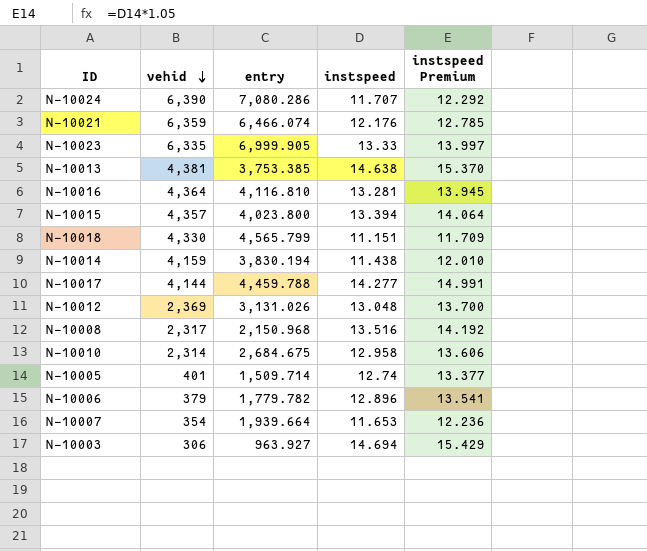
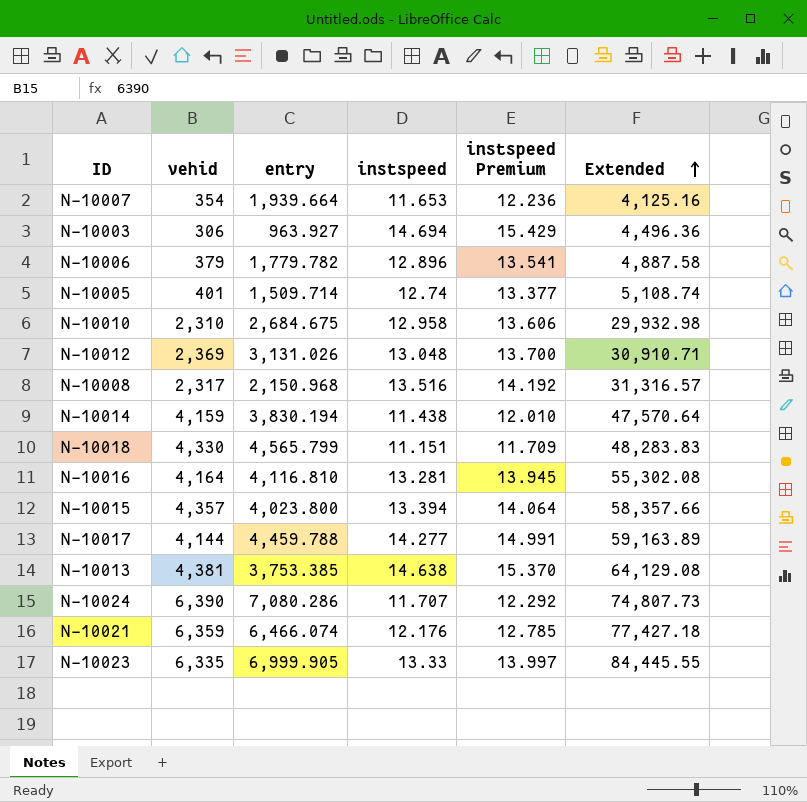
row order: vehid descending -> Extended ascending
column Extended | formula: none -> [vehid] * [instspeed]
N-10010 | vehid: 2,314 -> 2,310
N-10016 | vehid: 4,364 -> 4,164

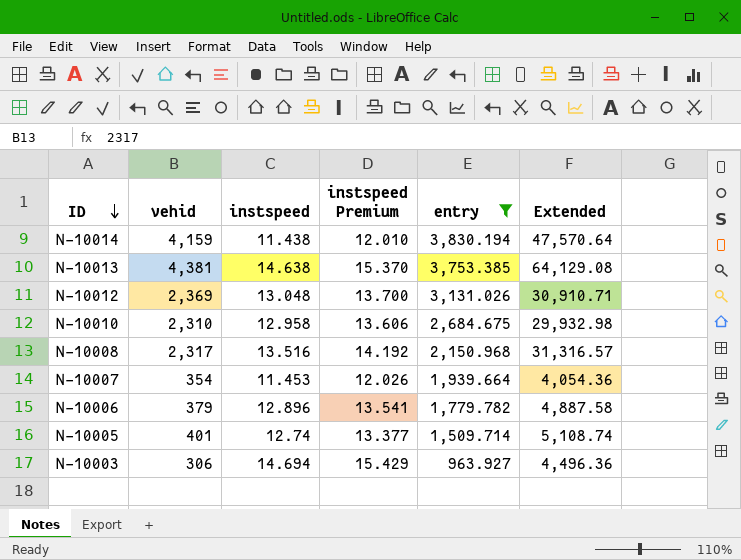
filter: none -> entry <= 3,830.194
row order: Extended ascending -> ID descending
column entry | position: 3 -> 5
N-10007 | instspeed: 11.653 -> 11.453
N-10007 | instspeed Premium: 12.236 -> 12.026
N-10007 | Extended: 4,125.16 -> 4,054.36

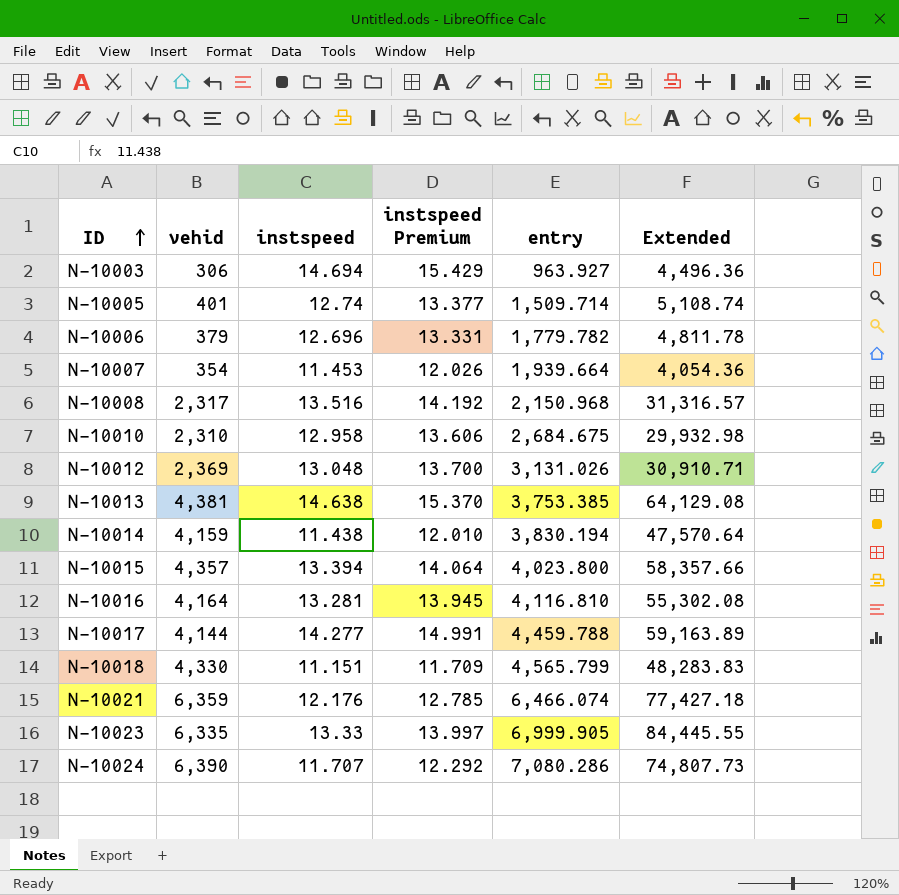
filter: entry <= 3,830.194 -> none
row order: ID descending -> ID ascending
N-10006 | instspeed: 12.896 -> 12.696
N-10006 | instspeed Premium: 13.541 -> 13.331
N-10006 | Extended: 4,887.58 -> 4,811.78

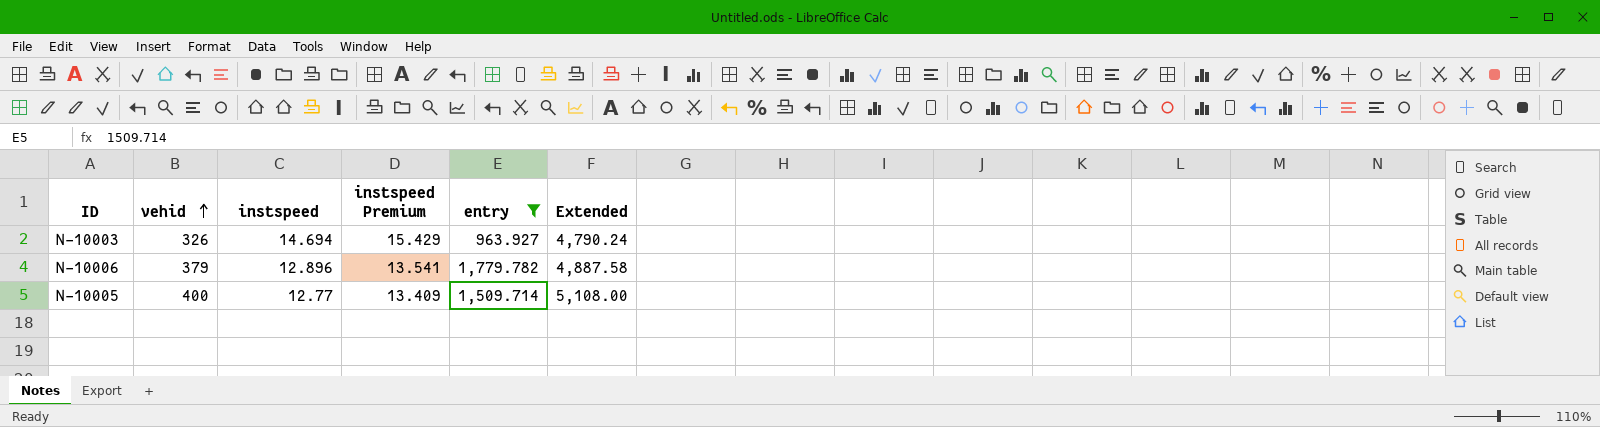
filter: none -> entry <= 1,779.782
row order: ID ascending -> vehid ascending
N-10003 | vehid: 306 -> 326
N-10003 | Extended: 4,496.36 -> 4,790.24
N-10006 | instspeed: 12.696 -> 12.896
N-10006 | instspeed Premium: 13.331 -> 13.541
N-10006 | Extended: 4,811.78 -> 4,887.58
N-10005 | vehid: 401 -> 400
N-10005 | instspeed: 12.74 -> 12.77
N-10005 | instspeed Premium: 13.377 -> 13.409
N-10005 | Extended: 5,108.74 -> 5,108.00

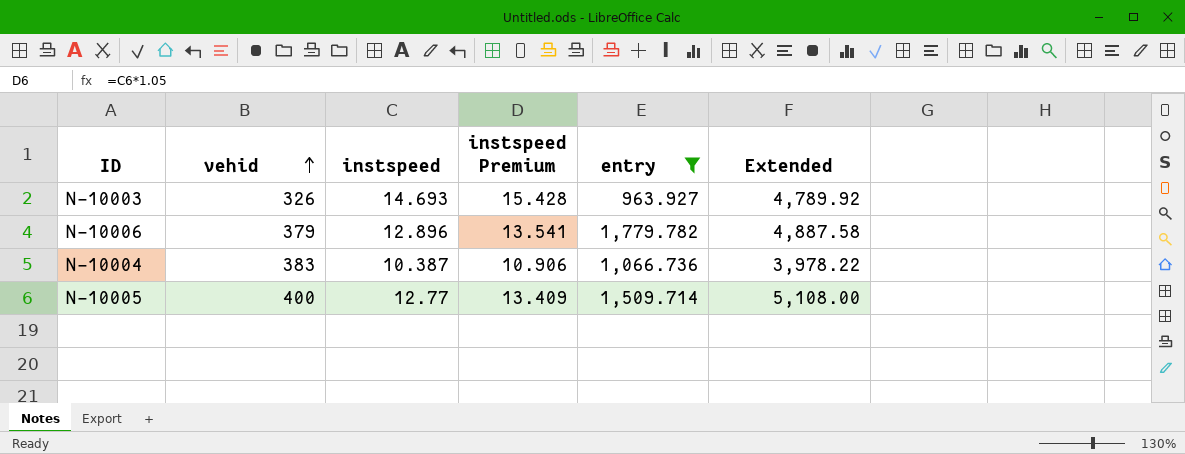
N-10003 | instspeed: 14.694 -> 14.693
N-10003 | instspeed Premium: 15.429 -> 15.428
N-10003 | Extended: 4,790.24 -> 4,789.92
row N-10004: none -> 383 | 10.387 | 10.906 | 1,066.736 | 3,978.22

